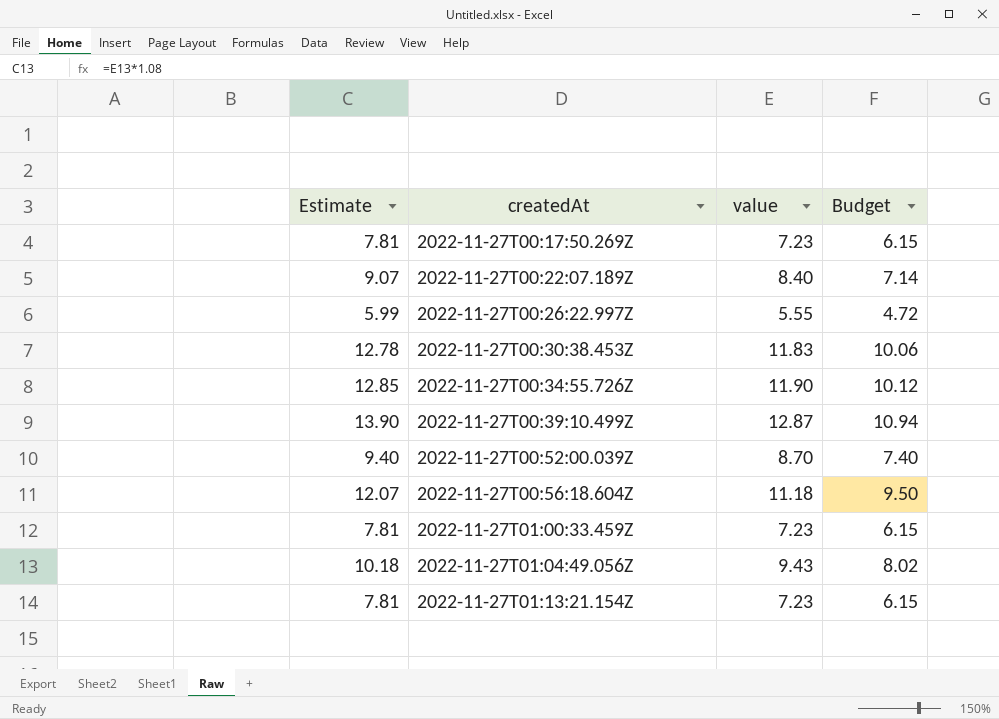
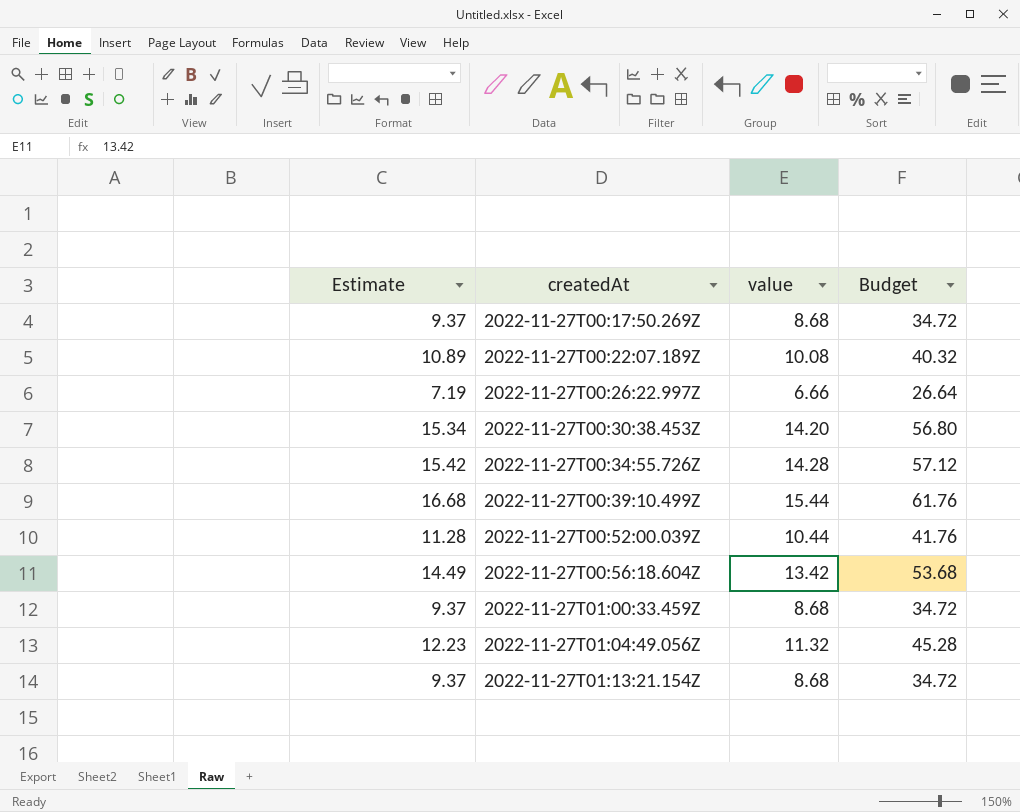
column Budget | formula: [value] * 0.85 -> [value] * 4
2022-11-27T00:17:50.269Z | Estimate: 7.81 -> 9.37
2022-11-27T00:17:50.269Z | value: 7.23 -> 8.68
2022-11-27T00:22:07.189Z | Estimate: 9.07 -> 10.89
2022-11-27T00:22:07.189Z | value: 8.40 -> 10.08
2022-11-27T00:26:22.997Z | Estimate: 5.99 -> 7.19
2022-11-27T00:26:22.997Z | value: 5.55 -> 6.66
2022-11-27T00:30:38.453Z | Estimate: 12.78 -> 15.34
2022-11-27T00:30:38.453Z | value: 11.83 -> 14.20
2022-11-27T00:34:55.726Z | Estimate: 12.85 -> 15.42
2022-11-27T00:34:55.726Z | value: 11.90 -> 14.28
2022-11-27T00:39:10.499Z | Estimate: 13.90 -> 16.68
2022-11-27T00:39:10.499Z | value: 12.87 -> 15.44
2022-11-27T00:52:00.039Z | Estimate: 9.40 -> 11.28
2022-11-27T00:52:00.039Z | value: 8.70 -> 10.44
2022-11-27T00:56:18.604Z | Estimate: 12.07 -> 14.49
2022-11-27T00:56:18.604Z | value: 11.18 -> 13.42
2022-11-27T01:00:33.459Z | Estimate: 7.81 -> 9.37
2022-11-27T01:00:33.459Z | value: 7.23 -> 8.68
2022-11-27T01:04:49.056Z | Estimate: 10.18 -> 12.23
2022-11-27T01:04:49.056Z | value: 9.43 -> 11.32
2022-11-27T01:13:21.154Z | Estimate: 7.81 -> 9.37
2022-11-27T01:13:21.154Z | value: 7.23 -> 8.68

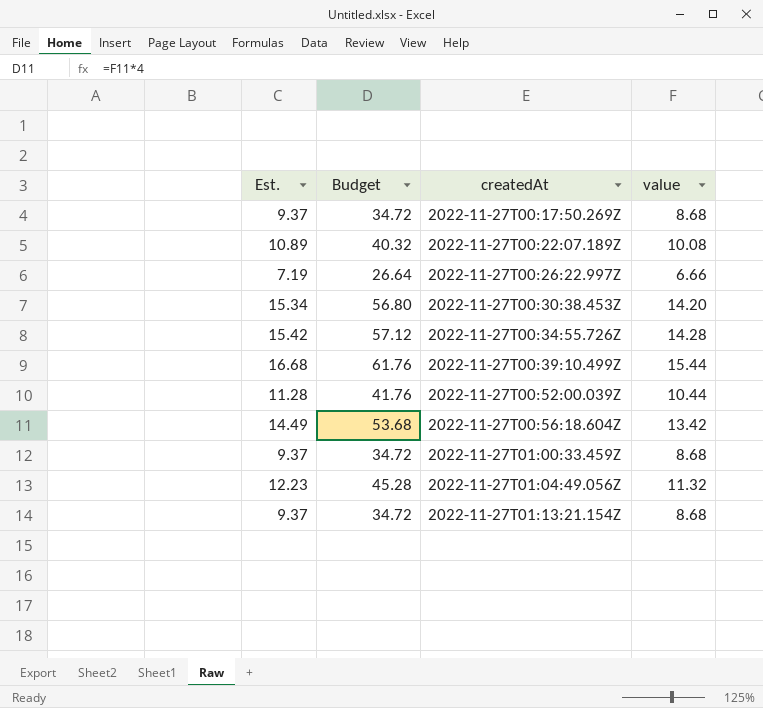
column name: Estimate -> Est.
column Budget | position: 4 -> 2

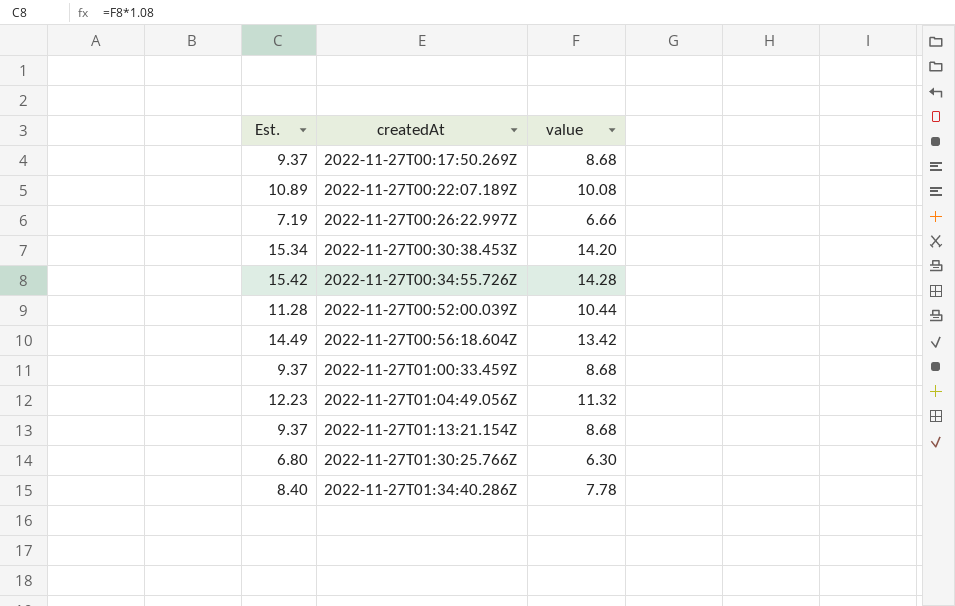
column Budget | formula: [value] * 4 -> none
row 2022-11-27T00:39:10.499Z: 16.68 | 61.76 | 15.44 -> none
row 2022-11-27T01:30:25.766Z: none -> 6.80 | 6.30
row 2022-11-27T01:34:40.286Z: none -> 8.40 | 7.78

